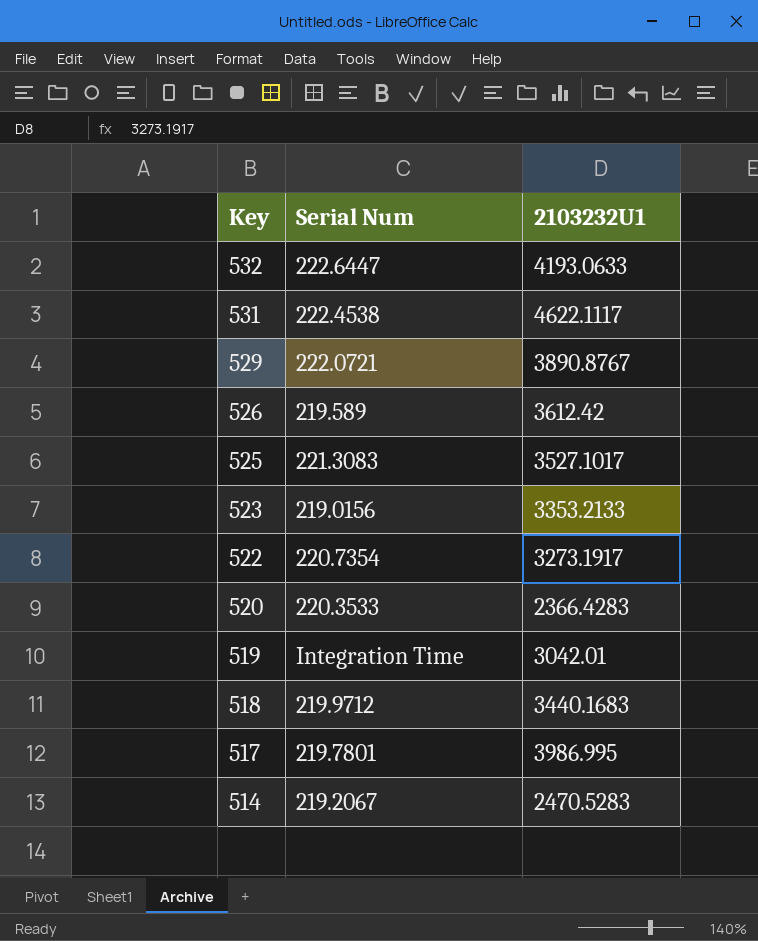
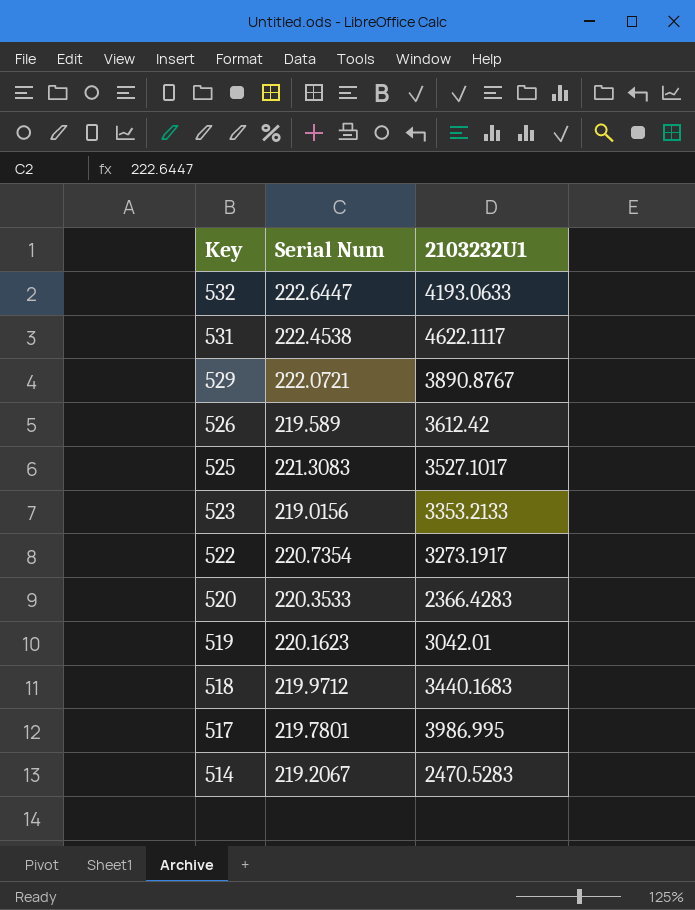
519 | Serial Num: Integration Time -> 220.1623

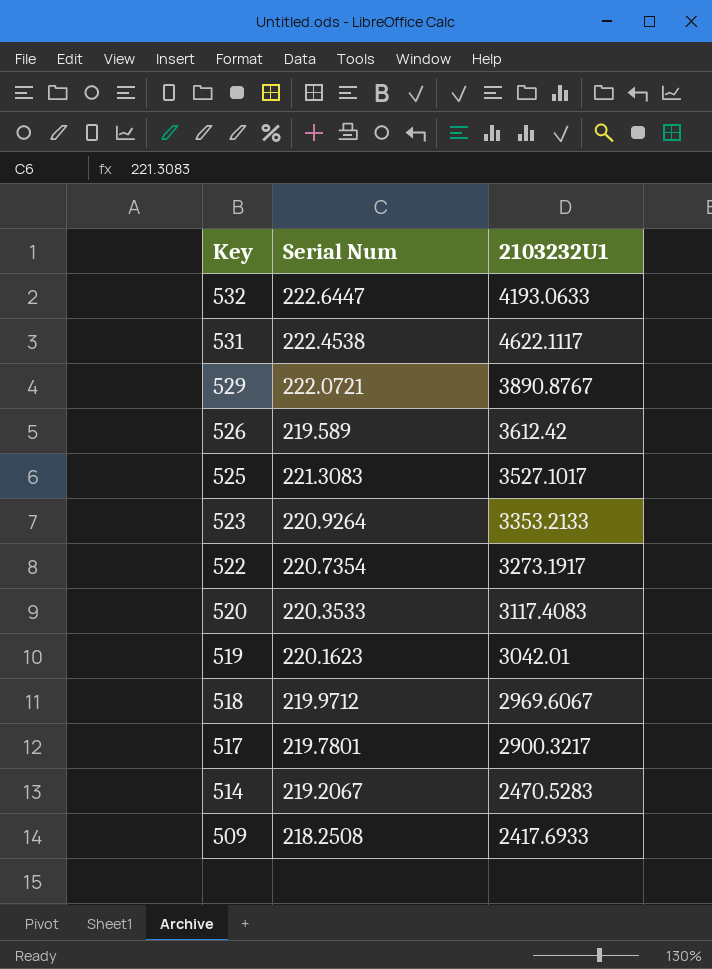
523 | Serial Num: 219.0156 -> 220.9264
520 | 2103232U1: 2366.4283 -> 3117.4083
518 | 2103232U1: 3440.1683 -> 2969.6067
517 | 2103232U1: 3986.995 -> 2900.3217
row 509: none -> 218.2508 | 2417.6933

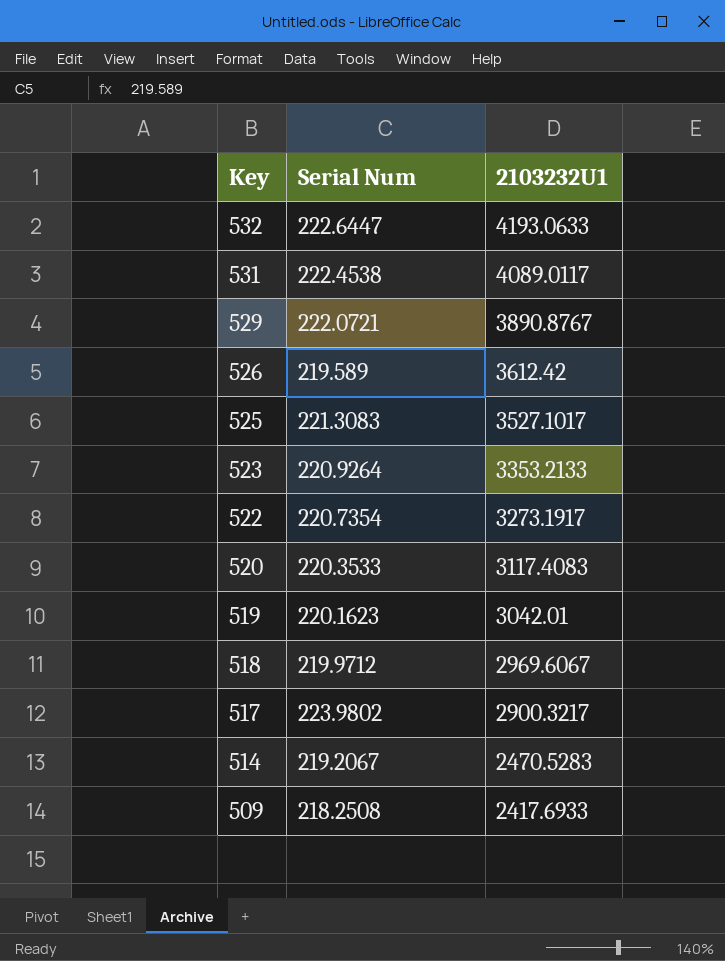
531 | 2103232U1: 4622.1117 -> 4089.0117
517 | Serial Num: 219.7801 -> 223.9802

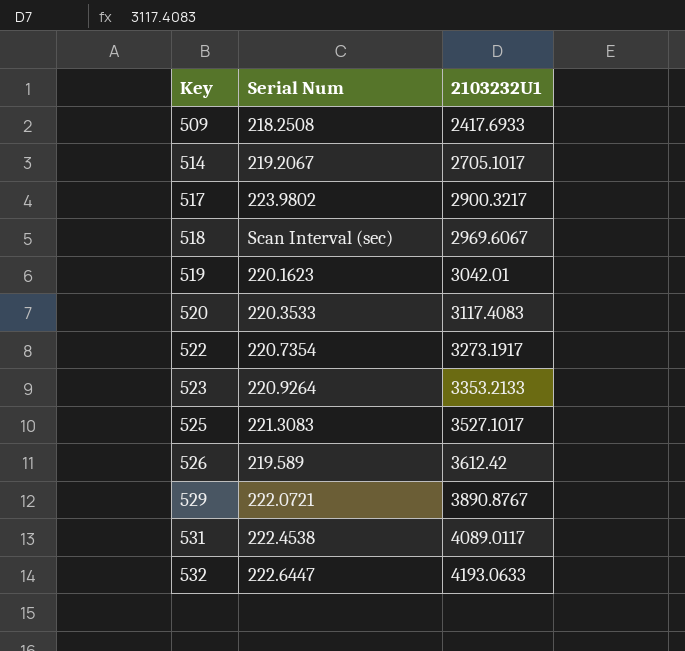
row order: Key descending -> Key ascending
514 | 2103232U1: 2470.5283 -> 2705.1017
518 | Serial Num: 219.9712 -> Scan Interval (sec)

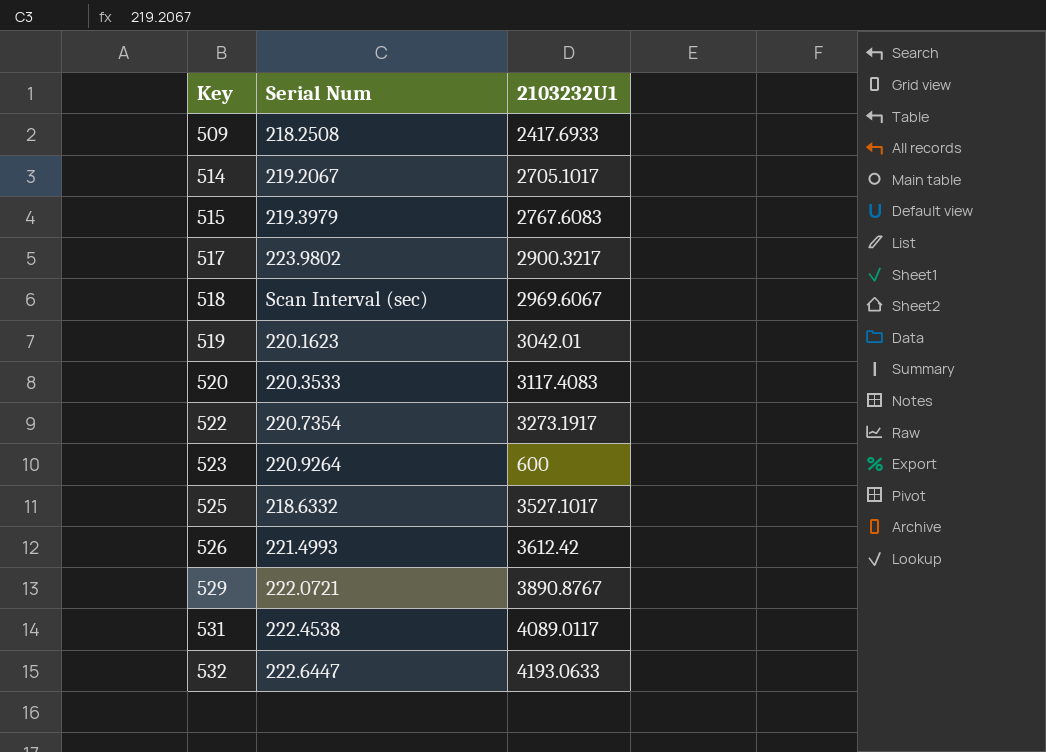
row 515: none -> 219.3979 | 2767.6083
523 | 2103232U1: 3353.2133 -> 600
525 | Serial Num: 221.3083 -> 218.6332
526 | Serial Num: 219.589 -> 221.4993

